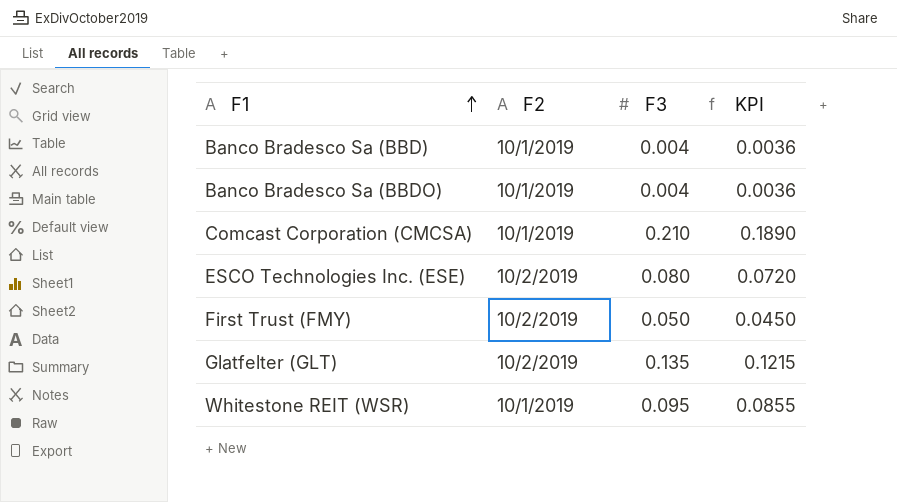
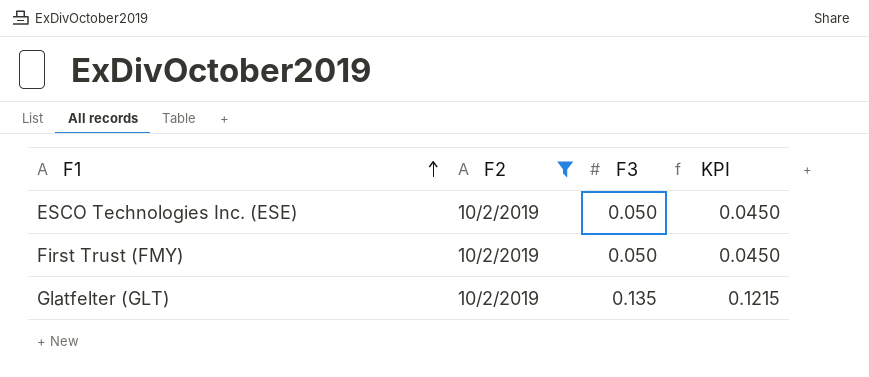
filter: none -> F2 = 10/2/2019
ESCO Technologies Inc. (ESE) | F3: 0.080 -> 0.050
ESCO Technologies Inc. (ESE) | KPI: 0.0720 -> 0.0450

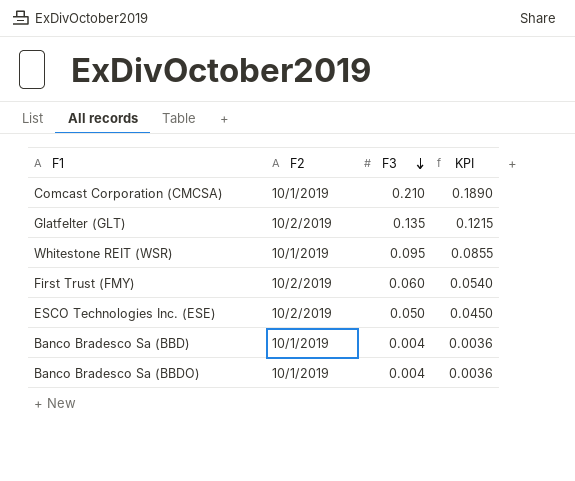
filter: F2 = 10/2/2019 -> none
row order: F1 ascending -> F3 descending
First Trust (FMY) | F3: 0.050 -> 0.060
First Trust (FMY) | KPI: 0.0450 -> 0.0540

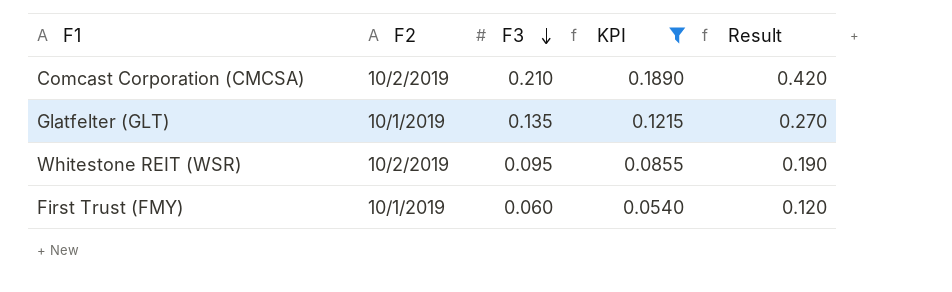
filter: none -> KPI >= 0.0540
column Result | formula: none -> [F3] * 2
Comcast Corporation (CMCSA) | F2: 10/1/2019 -> 10/2/2019
Glatfelter (GLT) | F2: 10/2/2019 -> 10/1/2019
Whitestone REIT (WSR) | F2: 10/1/2019 -> 10/2/2019
First Trust (FMY) | F2: 10/2/2019 -> 10/1/2019

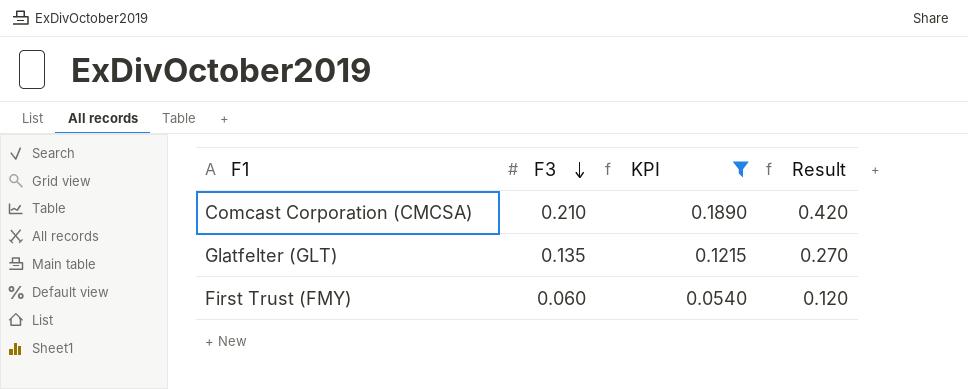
column F2 | position: 2 -> none
row Whitestone REIT (WSR): 10/2/2019 | 0.095 | 0.0855 | 0.190 -> none

